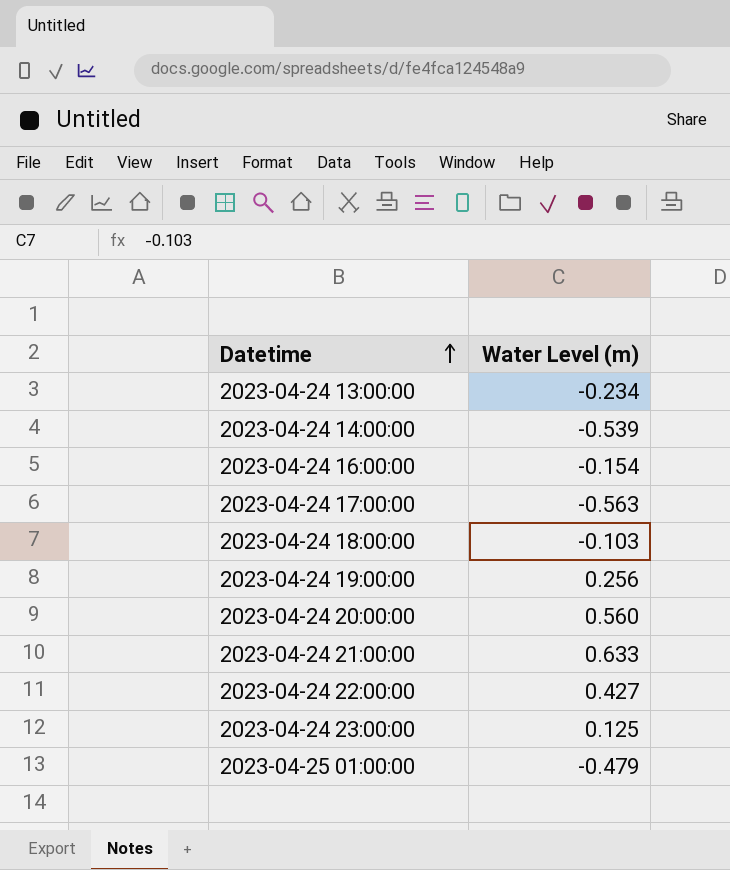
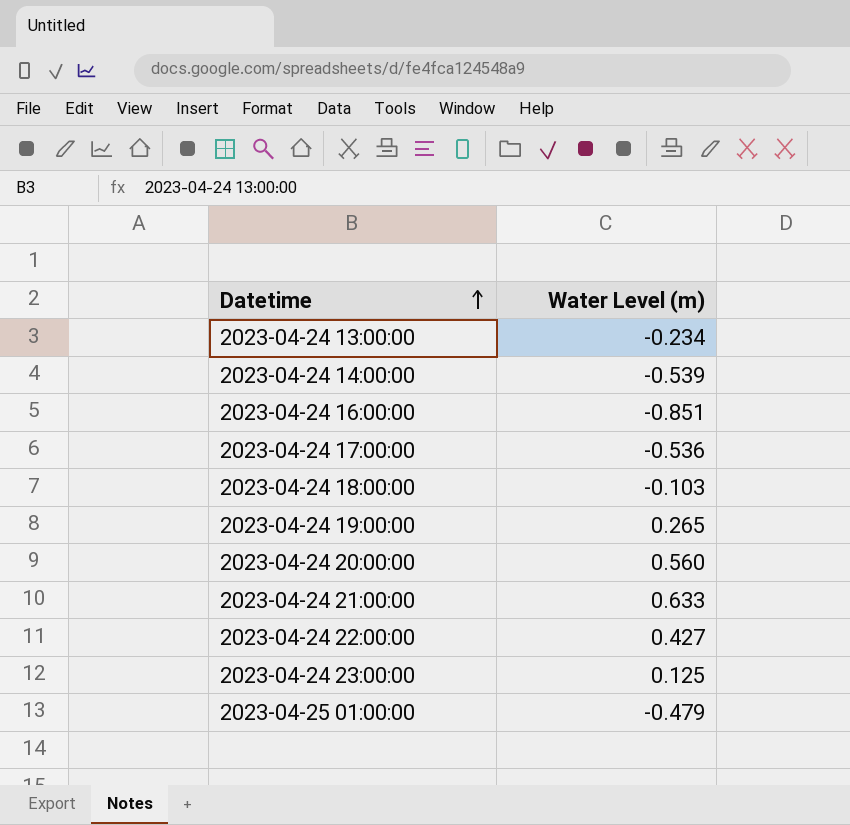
2023-04-24 16:00:00 | Water Level (m): -0.154 -> -0.851
2023-04-24 17:00:00 | Water Level (m): -0.563 -> -0.536
2023-04-24 19:00:00 | Water Level (m): 0.256 -> 0.265

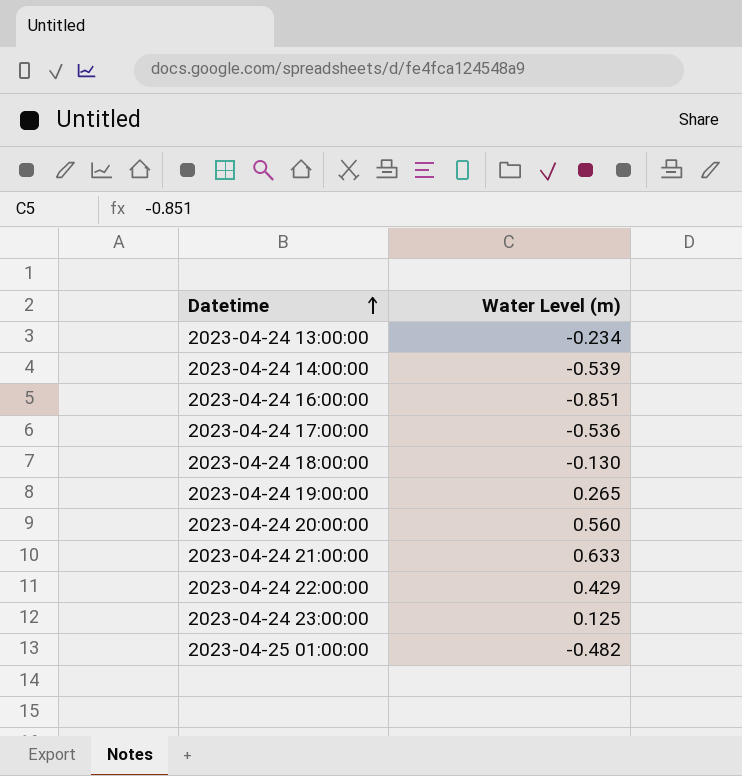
2023-04-24 18:00:00 | Water Level (m): -0.103 -> -0.130
2023-04-24 22:00:00 | Water Level (m): 0.427 -> 0.429
2023-04-25 01:00:00 | Water Level (m): -0.479 -> -0.482

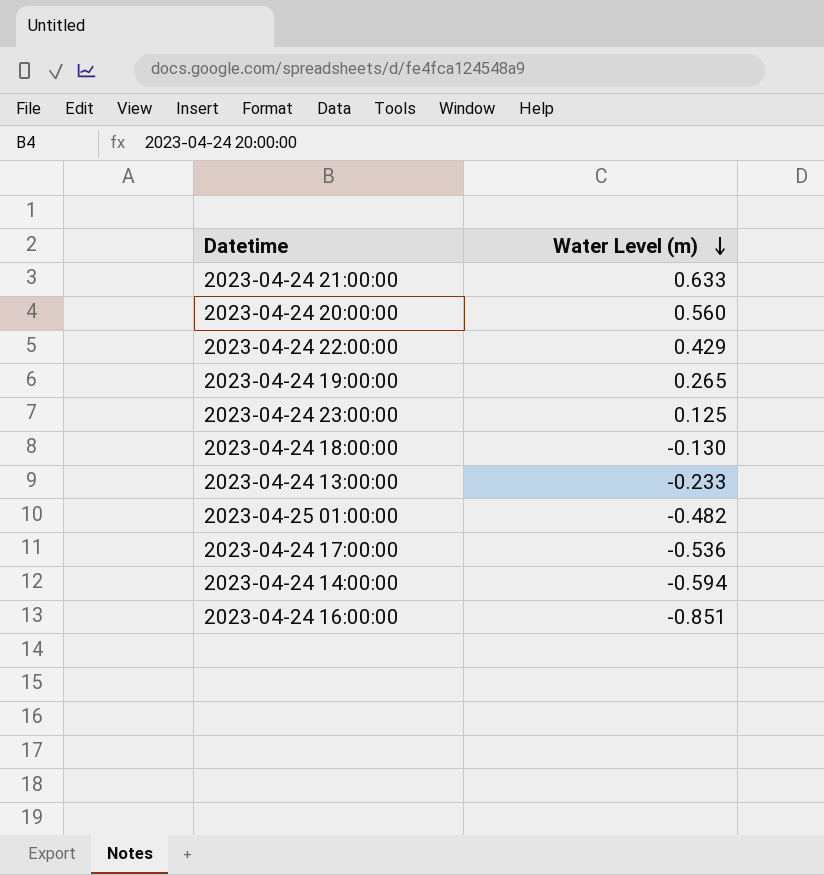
row order: Datetime ascending -> Water Level (m) descending
2023-04-24 13:00:00 | Water Level (m): -0.234 -> -0.233
2023-04-24 14:00:00 | Water Level (m): -0.539 -> -0.594

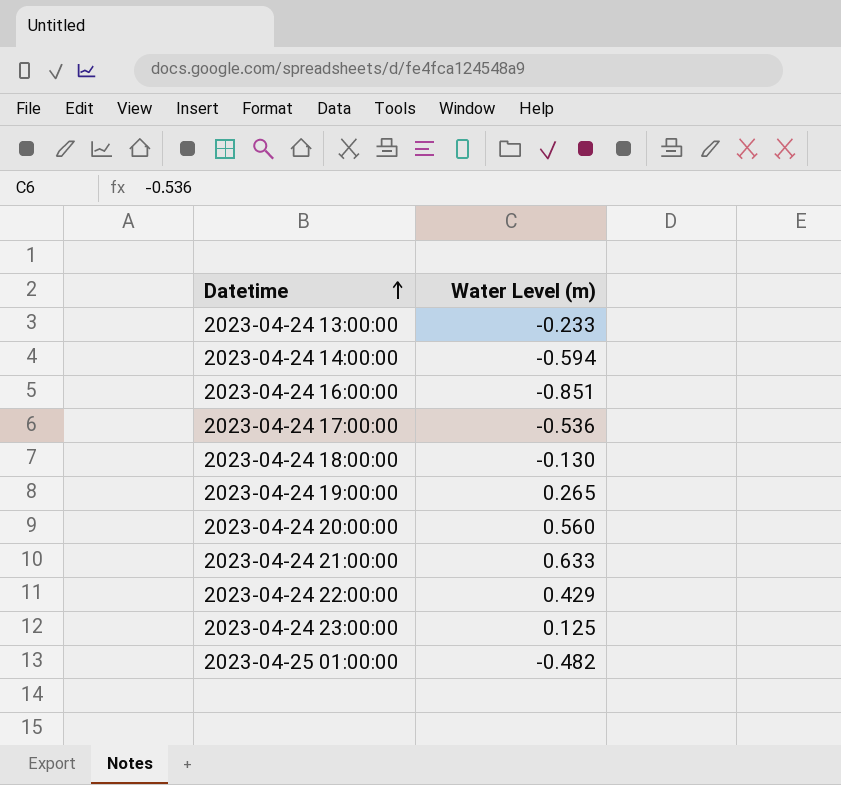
row order: Water Level (m) descending -> Datetime ascending

